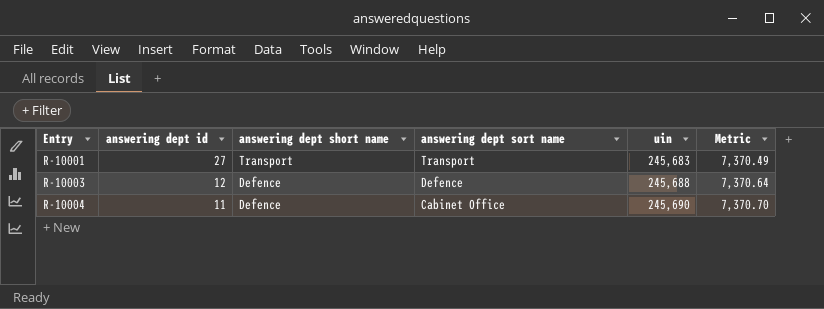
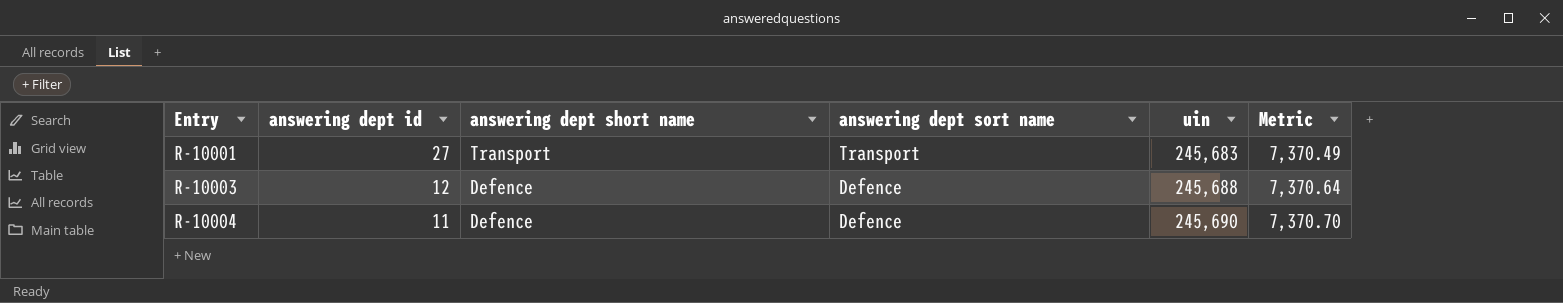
R-10004 | answering dept sort name: Cabinet Office -> Defence

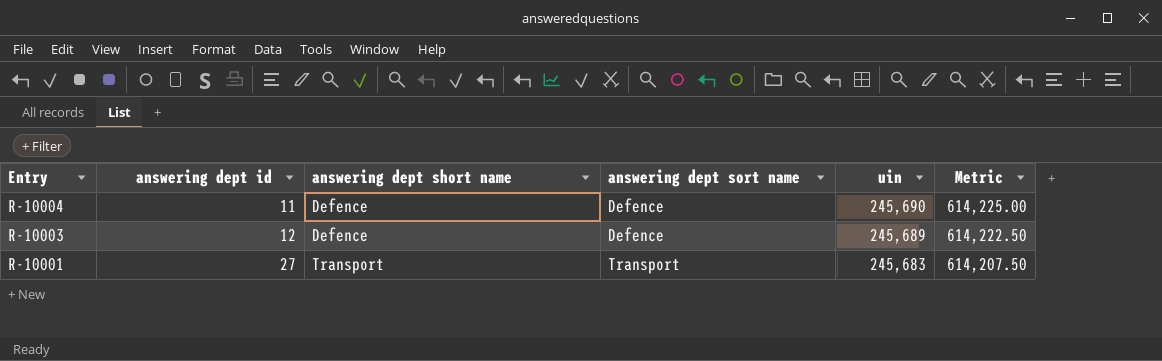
row order: Entry ascending -> Entry descending
column Metric | formula: [uin] * 0.03 -> [uin] * 2.5
R-10003 | uin: 245,688 -> 245,689

